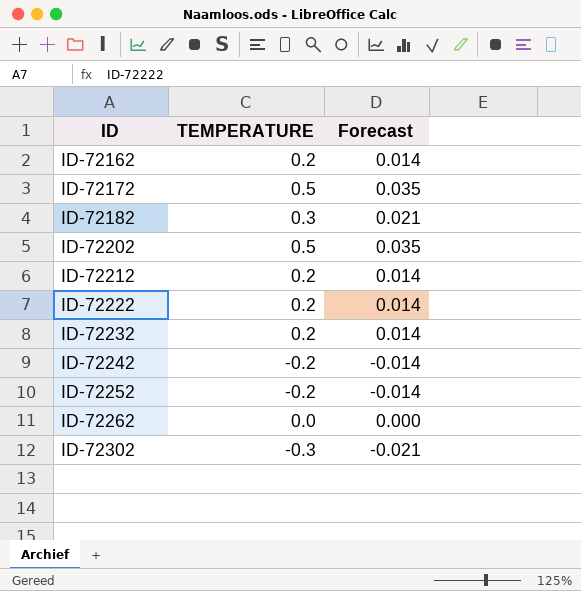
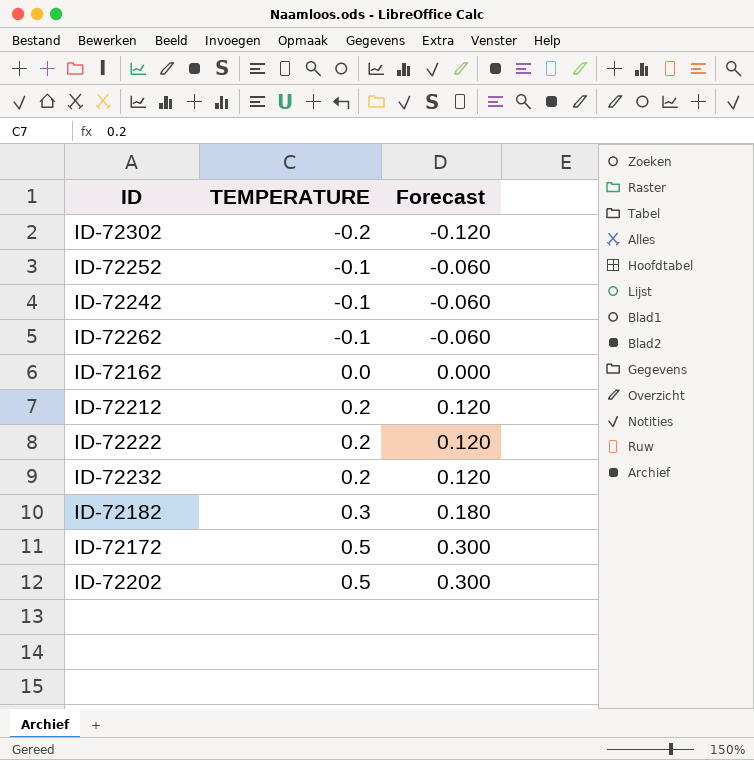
row order: ID ascending -> TEMPERATURE ascending
column Forecast | formula: [TEMPERATURE] * 0.07 -> [TEMPERATURE] * 0.6
ID-72302 | TEMPERATURE: -0.3 -> -0.2
ID-72252 | TEMPERATURE: -0.2 -> -0.1
ID-72242 | TEMPERATURE: -0.2 -> -0.1
ID-72262 | TEMPERATURE: 0.0 -> -0.1
ID-72162 | TEMPERATURE: 0.2 -> 0.0

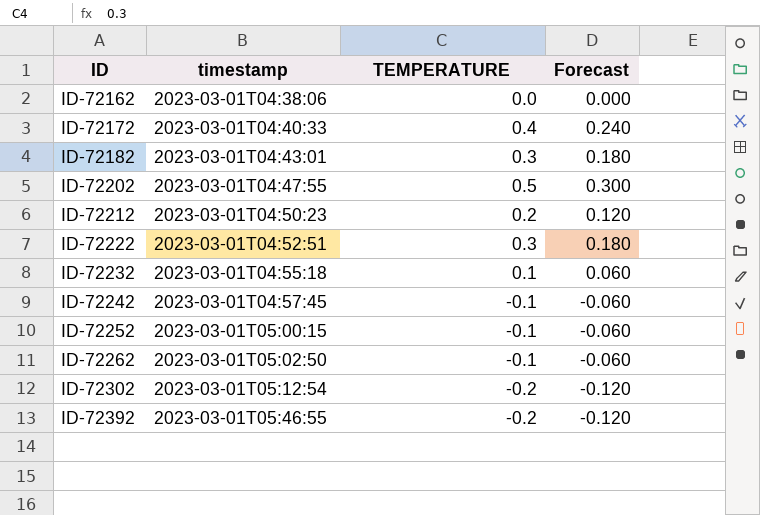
row order: TEMPERATURE ascending -> ID ascending
column timestamp | position: none -> 2
ID-72172 | TEMPERATURE: 0.5 -> 0.4
ID-72172 | Forecast: 0.300 -> 0.240
ID-72222 | TEMPERATURE: 0.2 -> 0.3
ID-72222 | Forecast: 0.120 -> 0.180
ID-72232 | TEMPERATURE: 0.2 -> 0.1
ID-72232 | Forecast: 0.120 -> 0.060
row ID-72392: none -> 2023-03-01T05:46:55 | -0.2 | -0.120

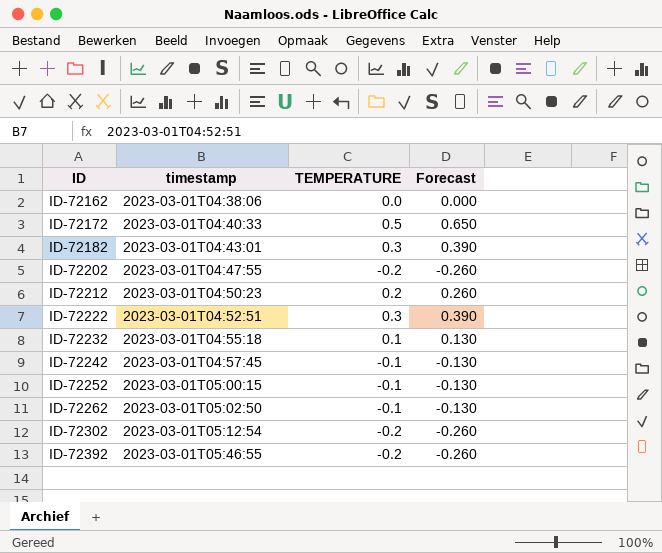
column Forecast | formula: [TEMPERATURE] * 0.6 -> [TEMPERATURE] * 1.3
ID-72172 | TEMPERATURE: 0.4 -> 0.5
ID-72202 | TEMPERATURE: 0.5 -> -0.2

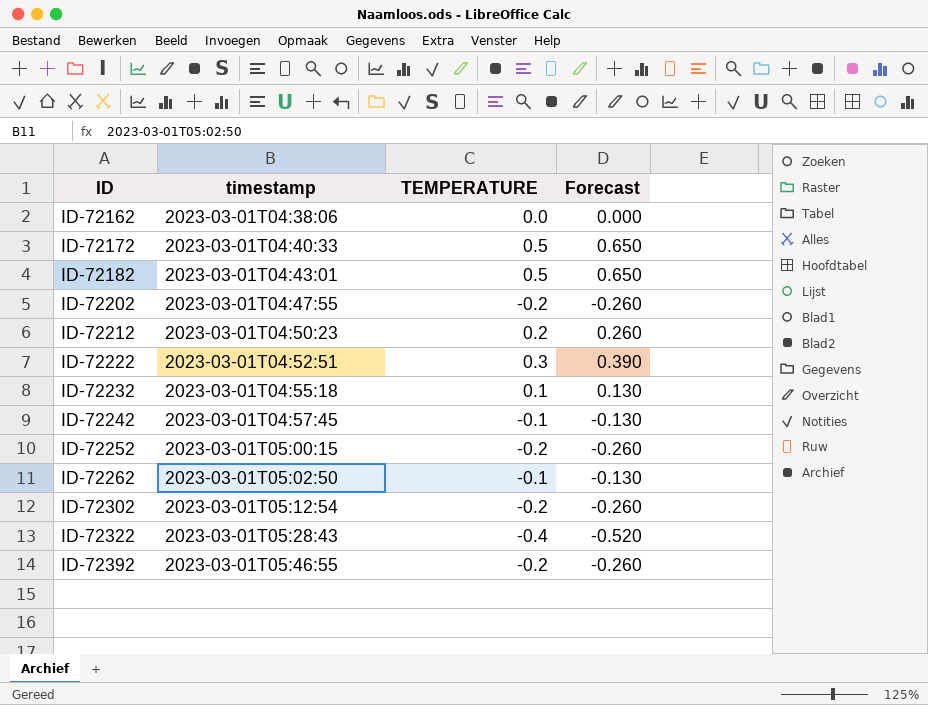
ID-72182 | TEMPERATURE: 0.3 -> 0.5
ID-72182 | Forecast: 0.390 -> 0.650
ID-72252 | TEMPERATURE: -0.1 -> -0.2
ID-72252 | Forecast: -0.130 -> -0.260
row ID-72322: none -> 2023-03-01T05:28:43 | -0.4 | -0.520

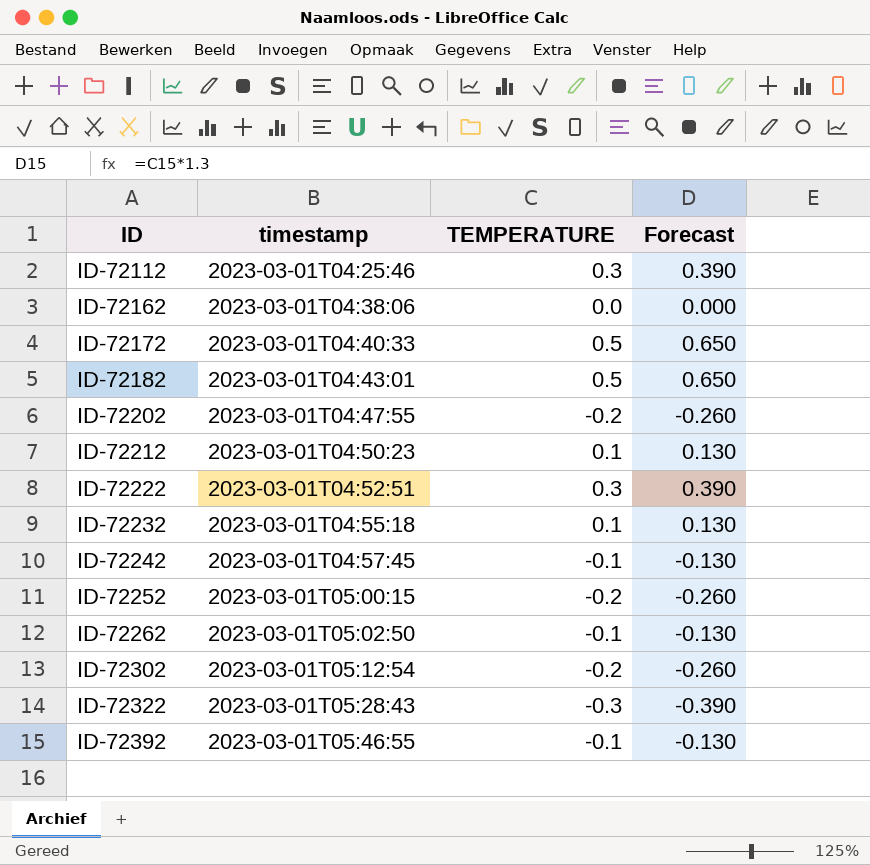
row ID-72112: none -> 2023-03-01T04:25:46 | 0.3 | 0.390
ID-72212 | TEMPERATURE: 0.2 -> 0.1
ID-72212 | Forecast: 0.260 -> 0.130
ID-72322 | TEMPERATURE: -0.4 -> -0.3
ID-72322 | Forecast: -0.520 -> -0.390
ID-72392 | TEMPERATURE: -0.2 -> -0.1
ID-72392 | Forecast: -0.260 -> -0.130

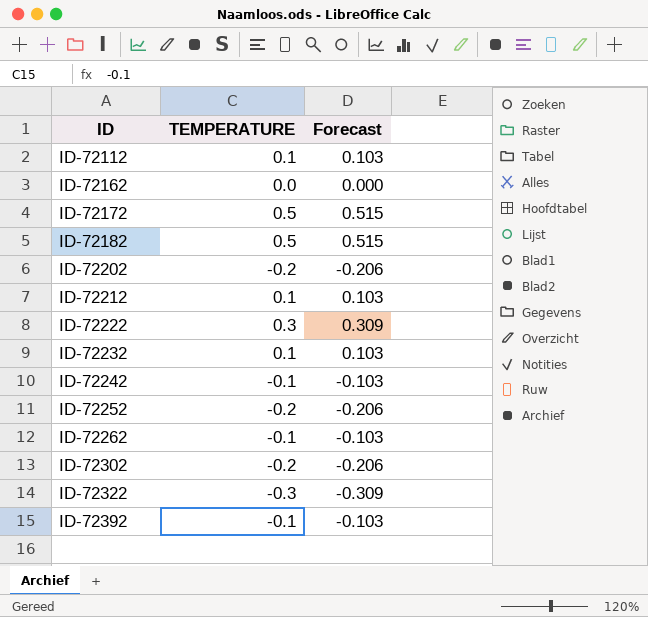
column timestamp | position: 2 -> none
column Forecast | formula: [TEMPERATURE] * 1.3 -> [TEMPERATURE] * 1.03
ID-72112 | TEMPERATURE: 0.3 -> 0.1

